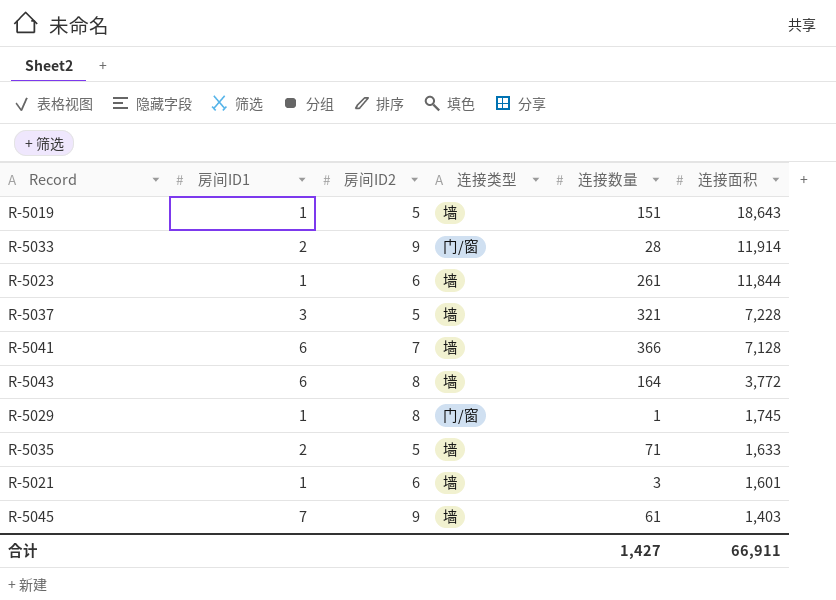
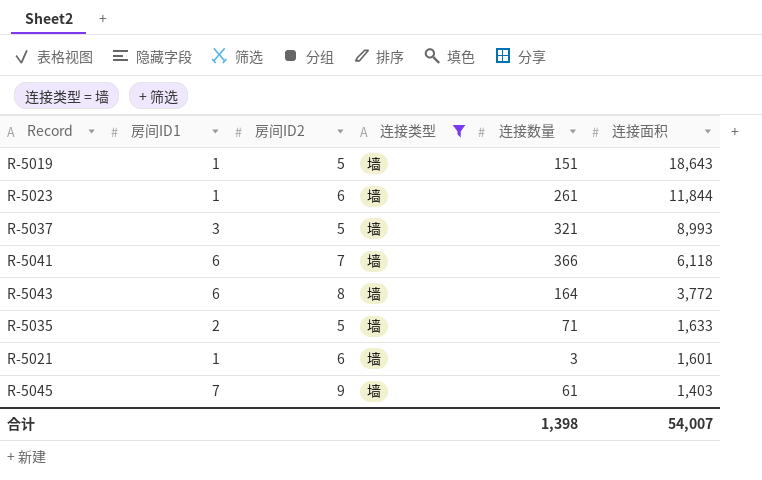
filter: none -> 连接类型 = 墙
R-5037 | 连接面积: 7,228 -> 8,993
R-5041 | 连接面积: 7,128 -> 6,118
合计 | 连接数量: 1,427 -> 1,398
合计 | 连接面积: 66,911 -> 54,007

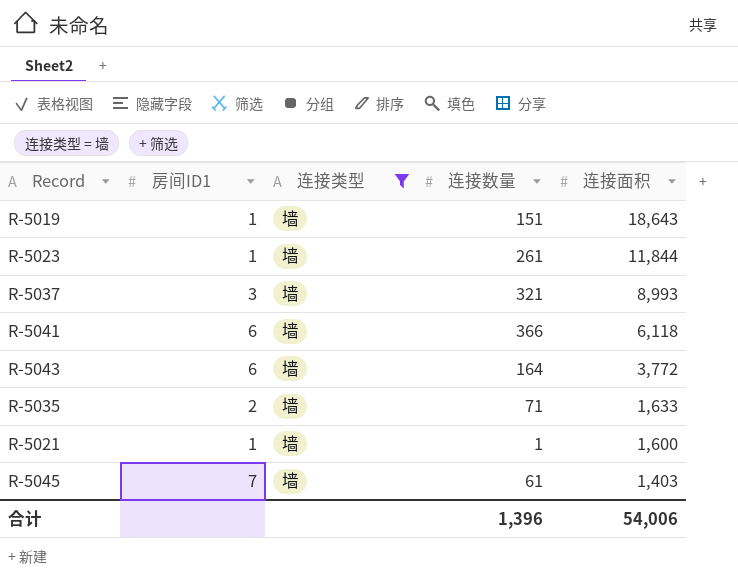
column 房间ID2 | position: 3 -> none
R-5021 | 连接数量: 3 -> 1
R-5021 | 连接面积: 1,601 -> 1,600
合计 | 连接数量: 1,398 -> 1,396
合计 | 连接面积: 54,007 -> 54,006

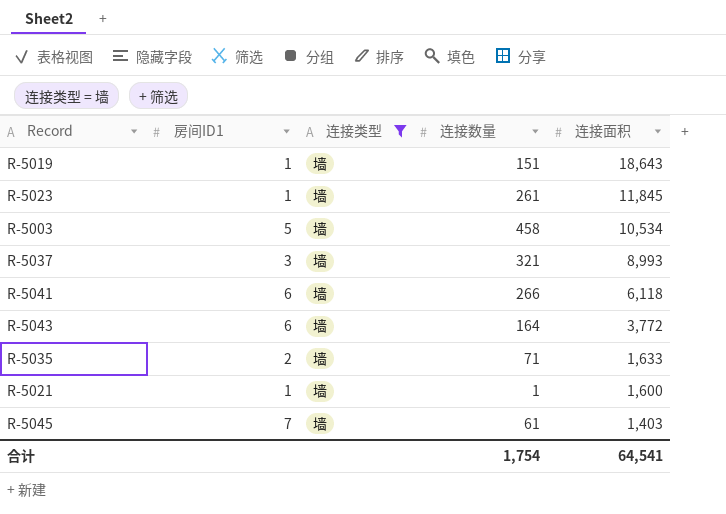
R-5023 | 连接面积: 11,844 -> 11,845
row R-5003: none -> 5 | 墙 | 458 | 10,534
R-5041 | 连接数量: 366 -> 266
合计 | 连接数量: 1,396 -> 1,754
合计 | 连接面积: 54,006 -> 64,541

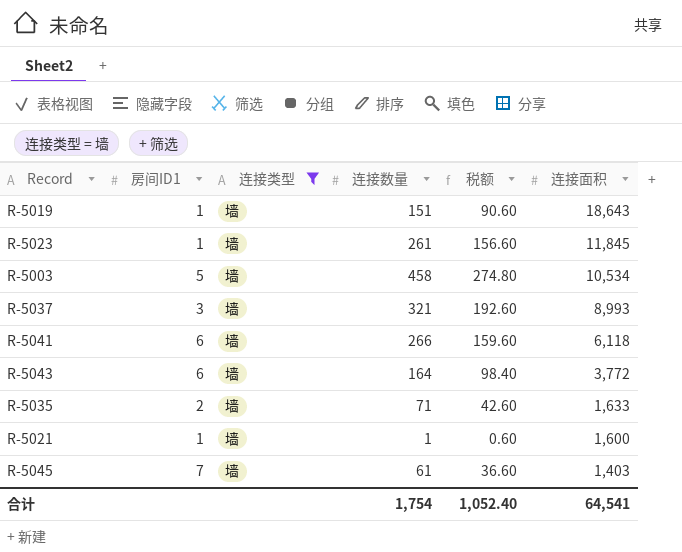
column 税额 | formula: none -> [连接数量] * 0.6

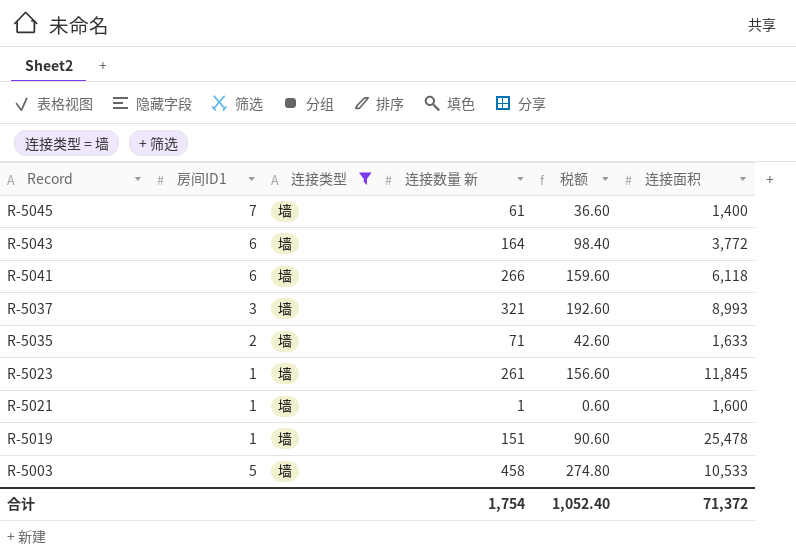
row order: 连接面积 descending -> Record descending
column name: 连接数量 -> 连接数量 新
R-5045 | 连接面积: 1,403 -> 1,400
R-5019 | 连接面积: 18,643 -> 25,478
R-5003 | 连接面积: 10,534 -> 10,533
合计 | 连接面积: 64,541 -> 71,372

